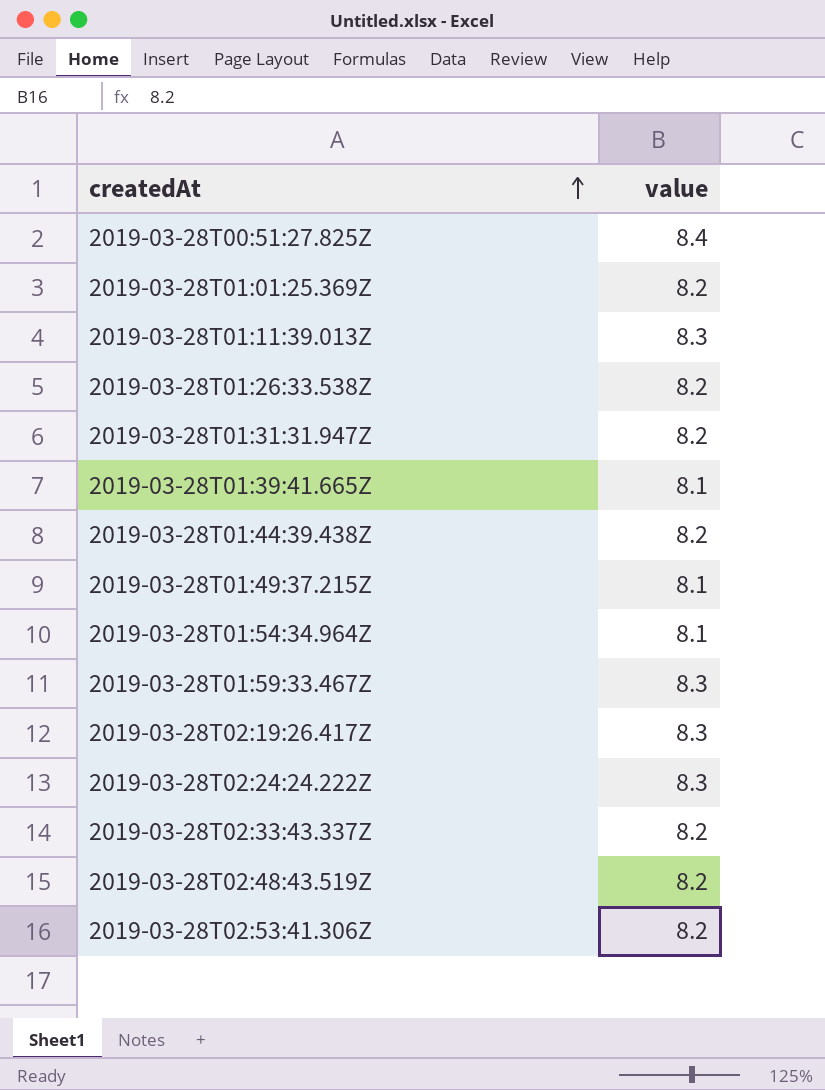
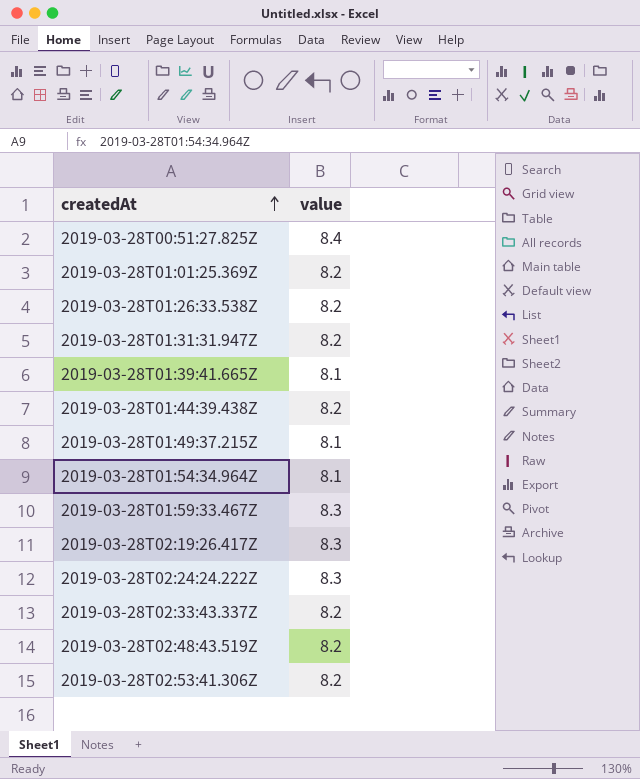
row 2019-03-28T01:11:39.013Z: 8.3 -> none

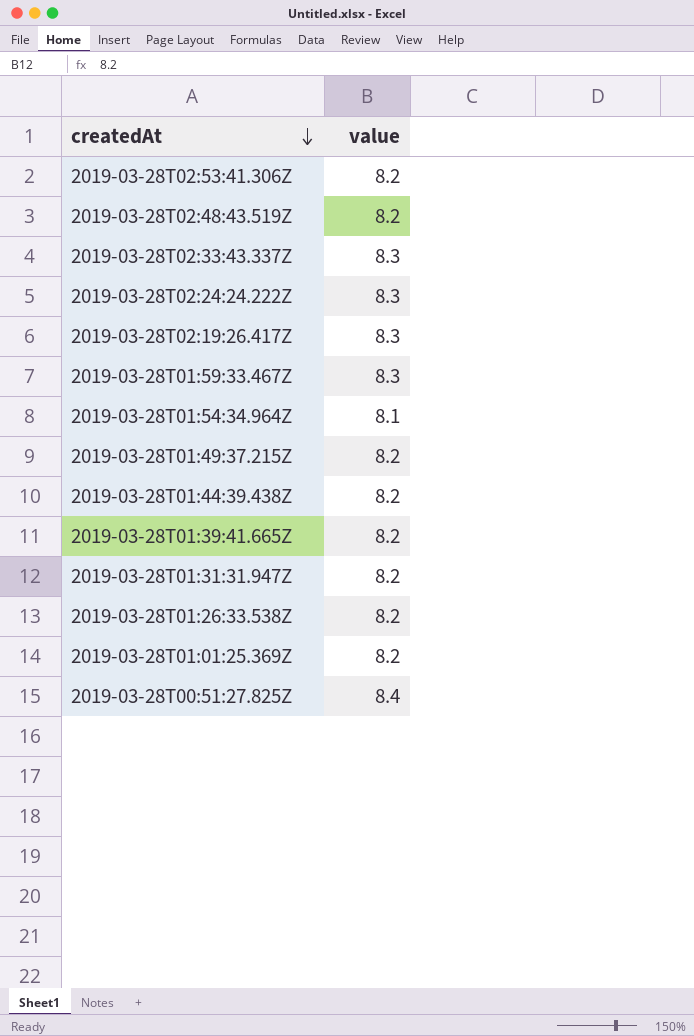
row order: createdAt ascending -> createdAt descending
2019-03-28T02:33:43.337Z | value: 8.2 -> 8.3
2019-03-28T01:49:37.215Z | value: 8.1 -> 8.2
2019-03-28T01:39:41.665Z | value: 8.1 -> 8.2

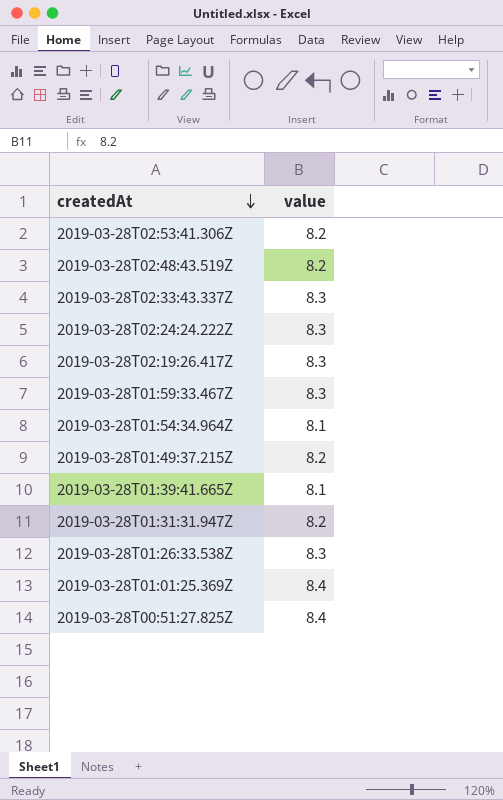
row 2019-03-28T01:44:39.438Z: 8.2 -> none
2019-03-28T01:39:41.665Z | value: 8.2 -> 8.1
2019-03-28T01:26:33.538Z | value: 8.2 -> 8.3
2019-03-28T01:01:25.369Z | value: 8.2 -> 8.4

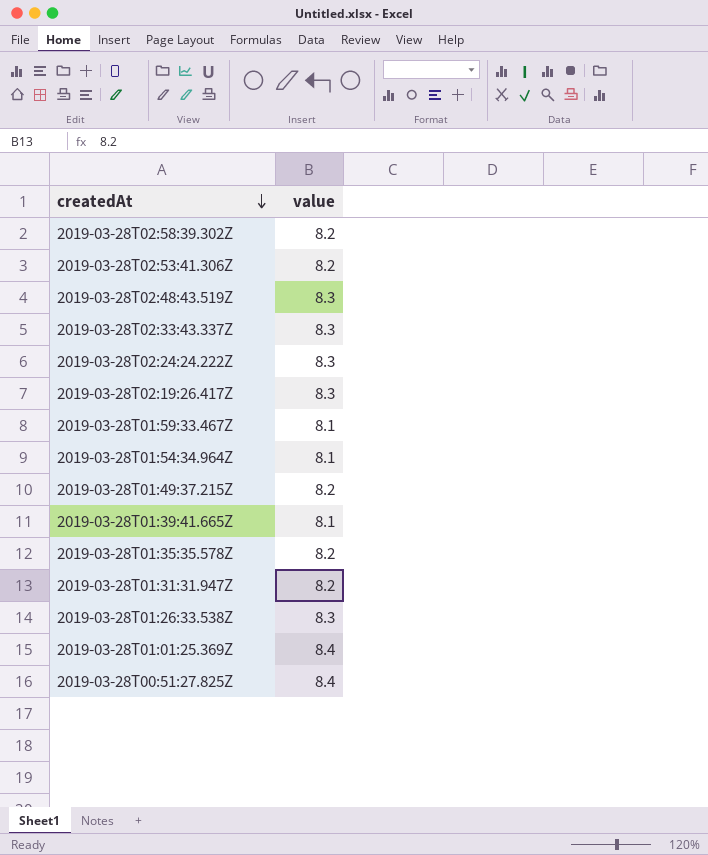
row 2019-03-28T02:58:39.302Z: none -> 8.2
2019-03-28T02:48:43.519Z | value: 8.2 -> 8.3
2019-03-28T01:59:33.467Z | value: 8.3 -> 8.1
row 2019-03-28T01:35:35.578Z: none -> 8.2

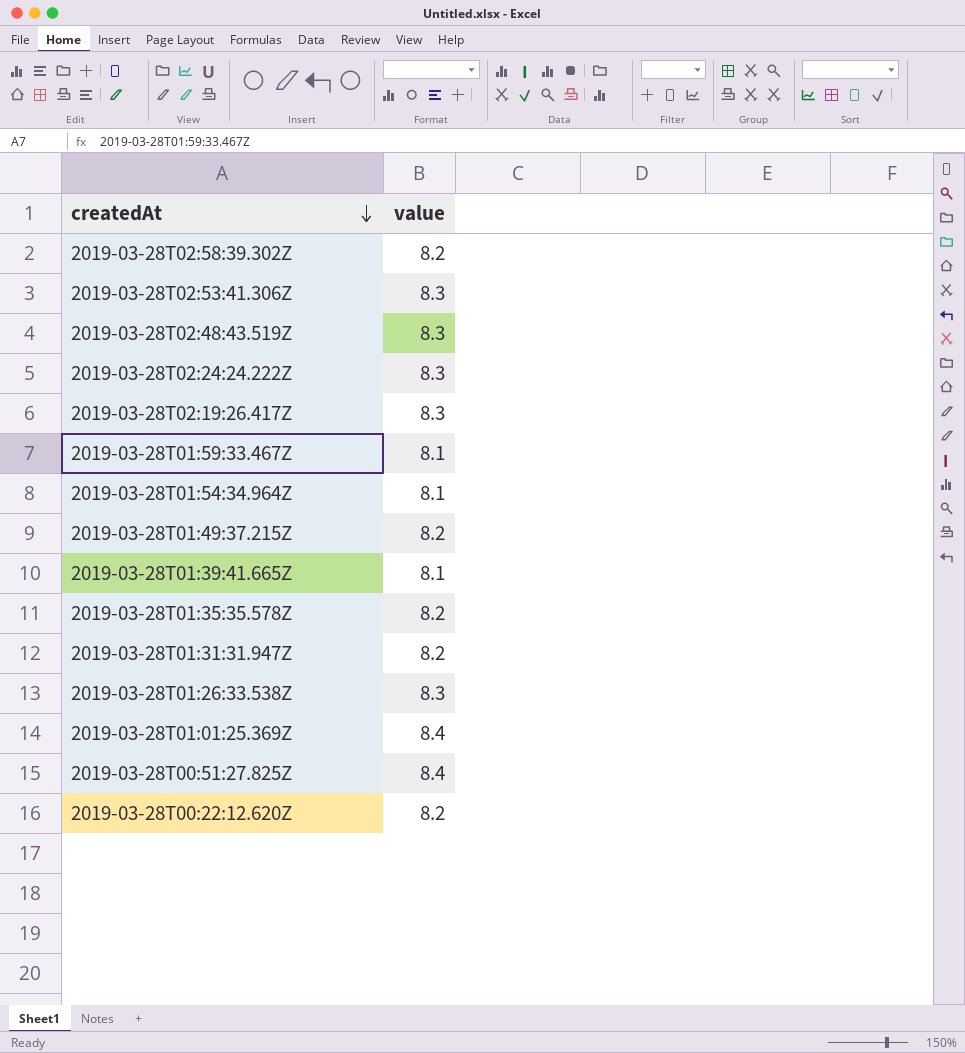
row 2019-03-28T02:33:43.337Z: 8.3 -> none
2019-03-28T02:53:41.306Z | value: 8.2 -> 8.3
row 2019-03-28T00:22:12.620Z: none -> 8.2

